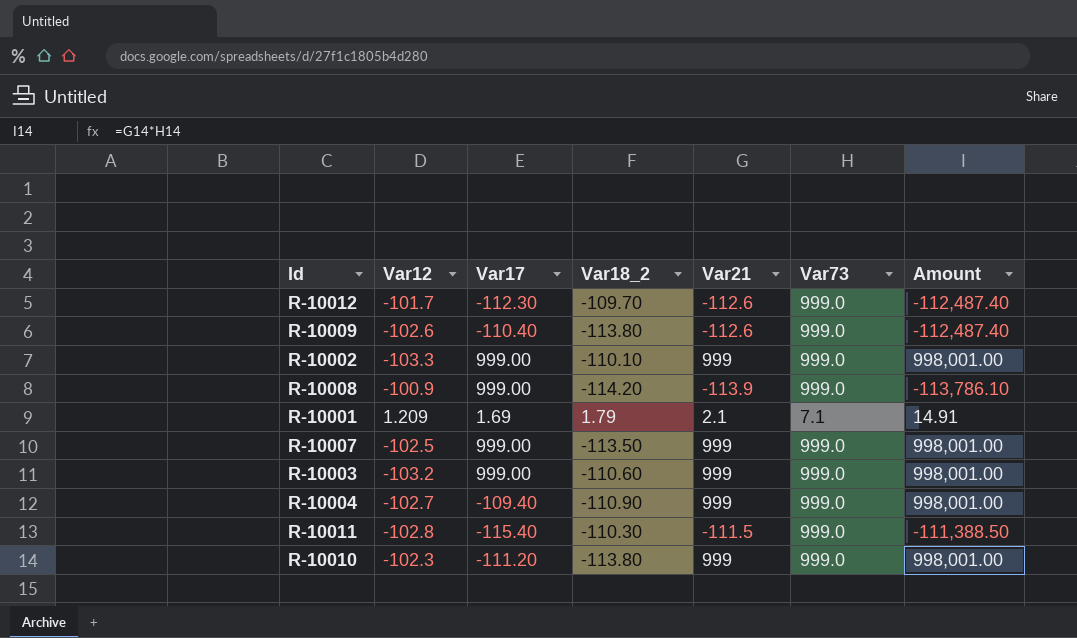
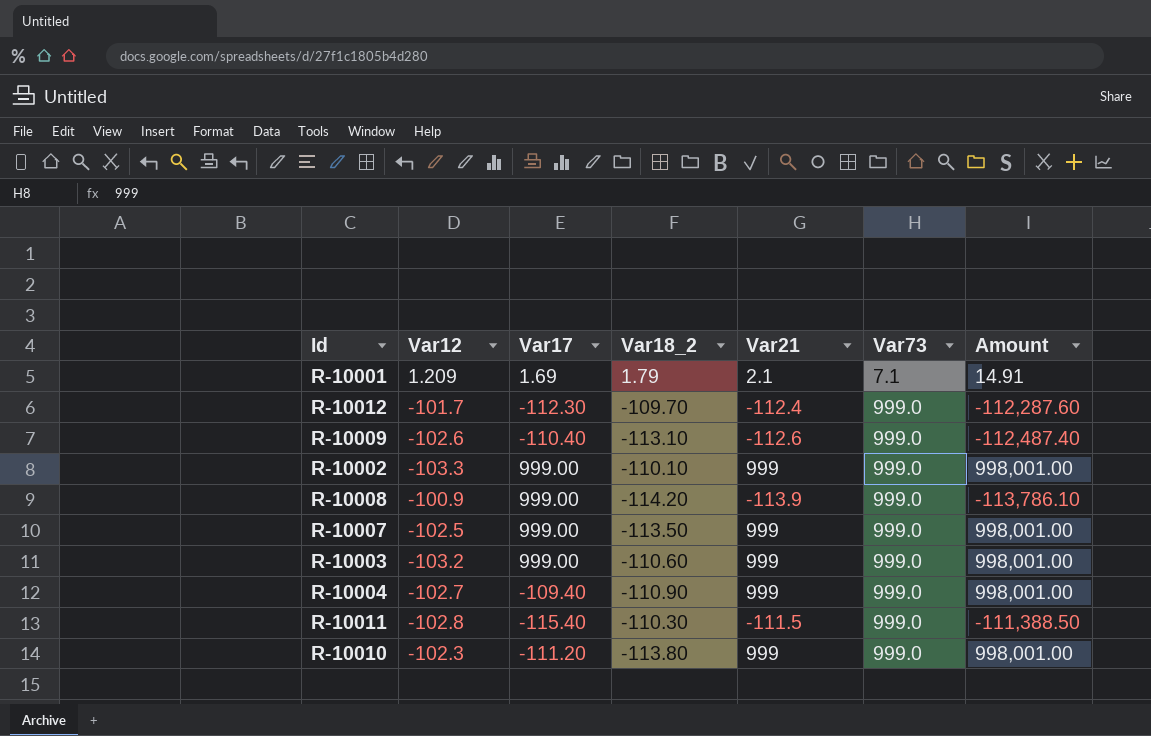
row order: none -> Var73 ascending
R-10012 | Var21: -112.6 -> -112.4
R-10012 | Amount: -112,487.40 -> -112,287.60
R-10009 | Var18_2: -113.80 -> -113.10

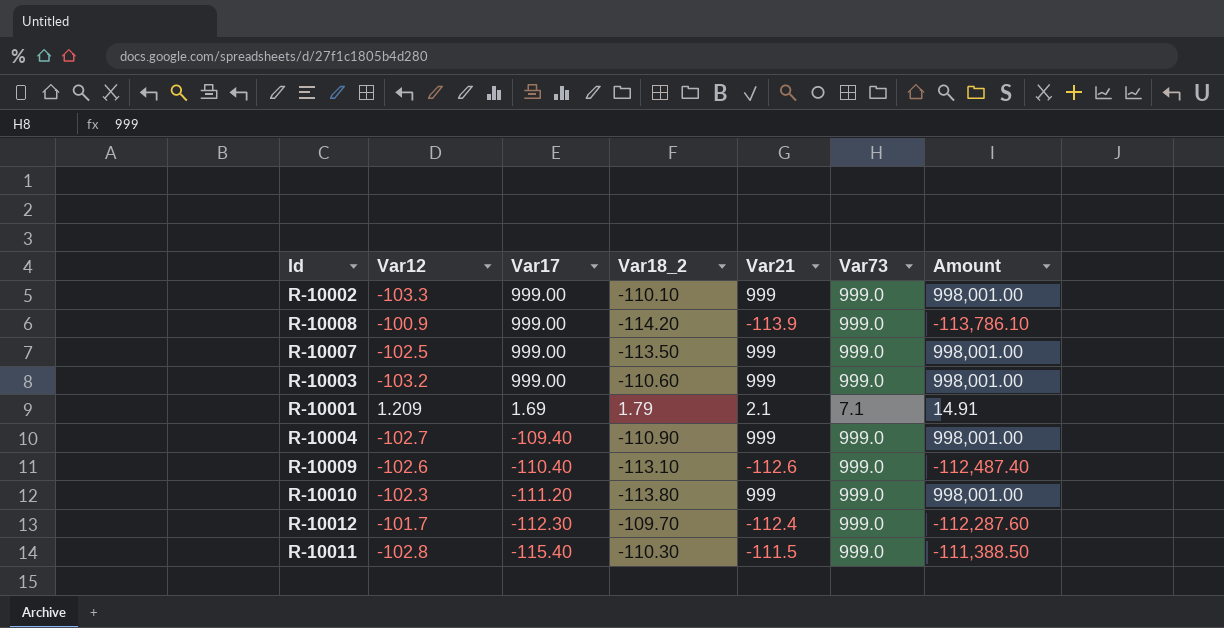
row order: Var73 ascending -> Var17 descending

